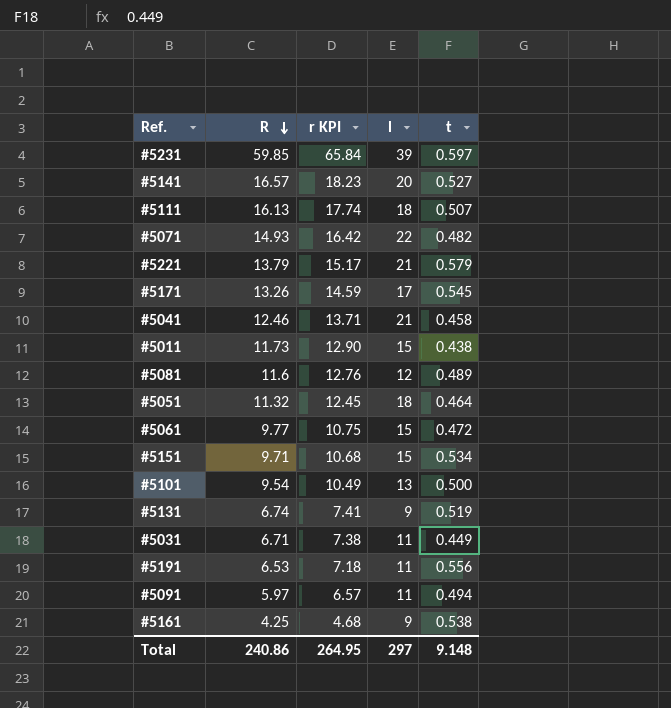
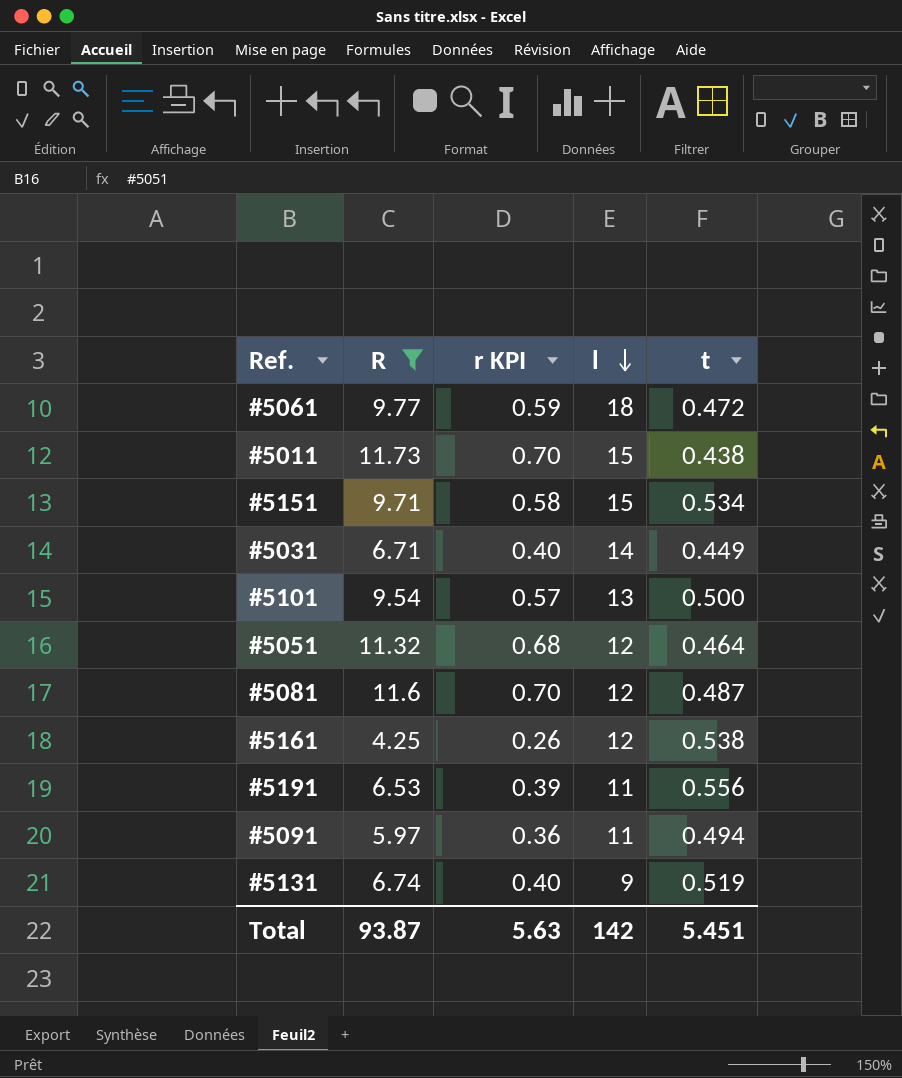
filter: none -> R <= 11.73
row order: R descending -> l descending
column r KPI | formula: [R] * 1.1 -> [R] * 0.06
#5061 | l: 15 -> 18
#5031 | l: 11 -> 14
#5051 | l: 18 -> 12
#5081 | t: 0.489 -> 0.487
#5161 | l: 9 -> 12
Total | R: 240.86 -> 93.87
Total | r KPI: 264.95 -> 5.63
Total | l: 297 -> 142
Total | t: 9.148 -> 5.451

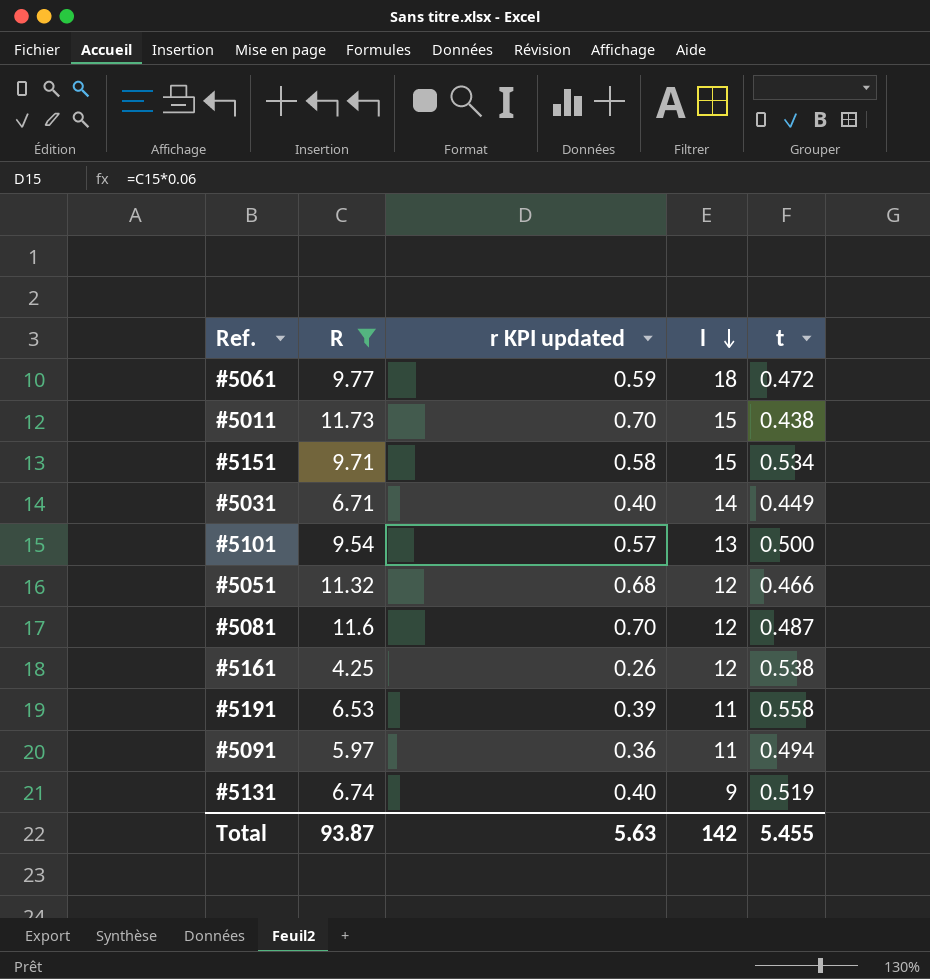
column name: r KPI -> r KPI updated
#5051 | t: 0.464 -> 0.466
#5191 | t: 0.556 -> 0.558
Total | t: 5.451 -> 5.455

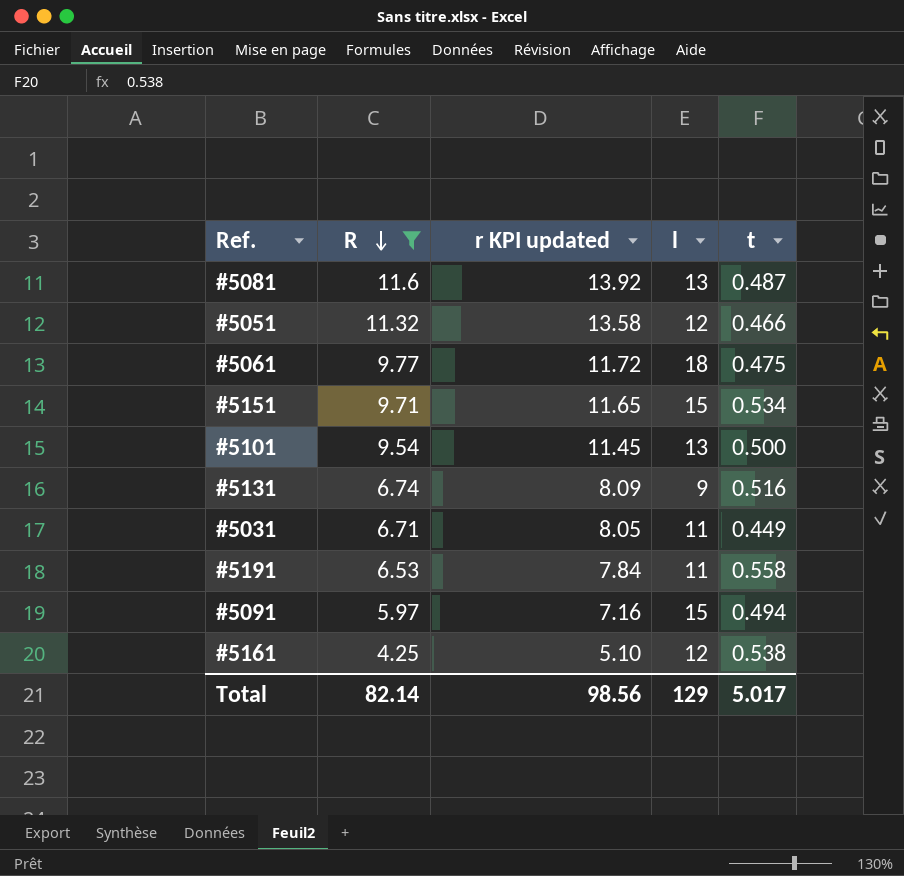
row order: l descending -> R descending
column r KPI updated | formula: [R] * 0.06 -> [R] * 1.2
row #5011: 11.73 | 0.70 | 15 | 0.438 -> none
#5081 | l: 12 -> 13
#5061 | t: 0.472 -> 0.475
#5131 | t: 0.519 -> 0.516
#5031 | l: 14 -> 11
#5091 | l: 11 -> 15
Total | R: 93.87 -> 82.14
Total | r KPI updated: 5.63 -> 98.56
Total | l: 142 -> 129
Total | t: 5.455 -> 5.017

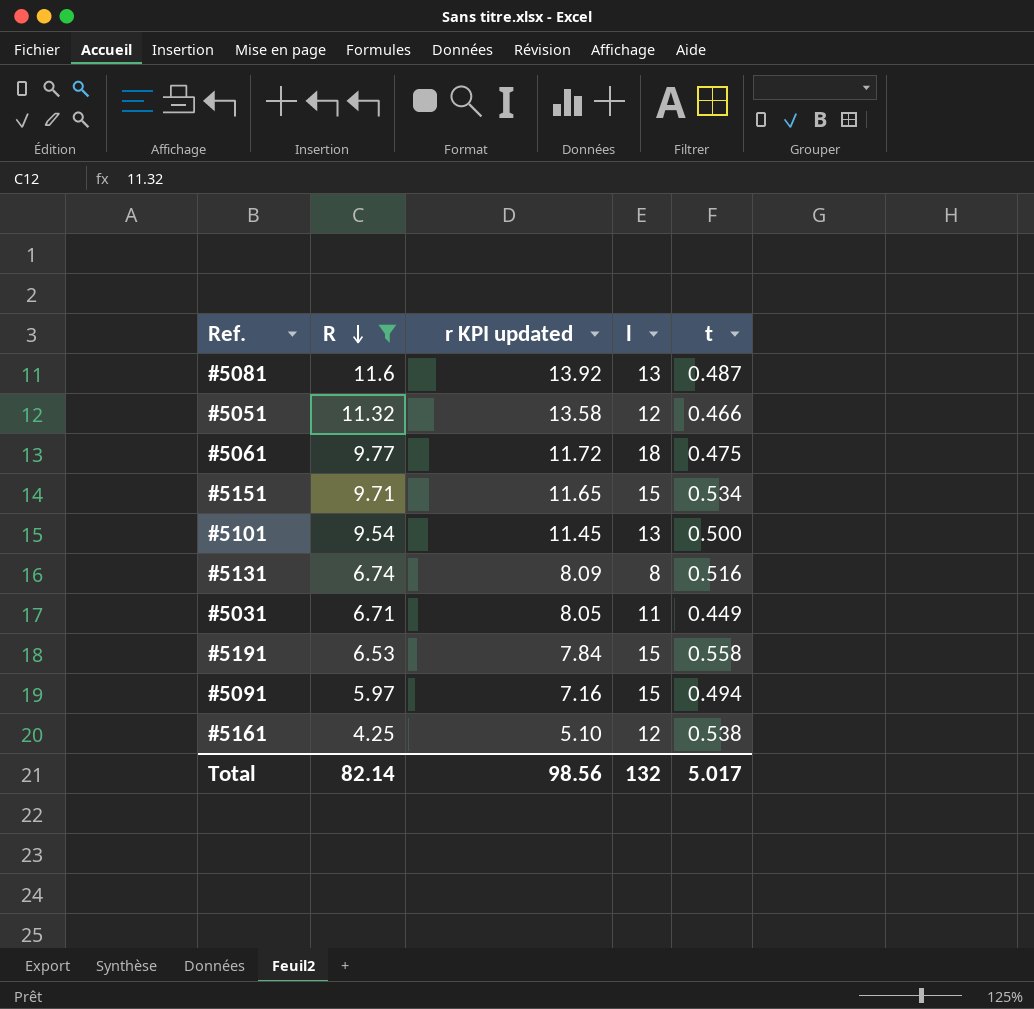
#5131 | l: 9 -> 8
#5191 | l: 11 -> 15
Total | l: 129 -> 132

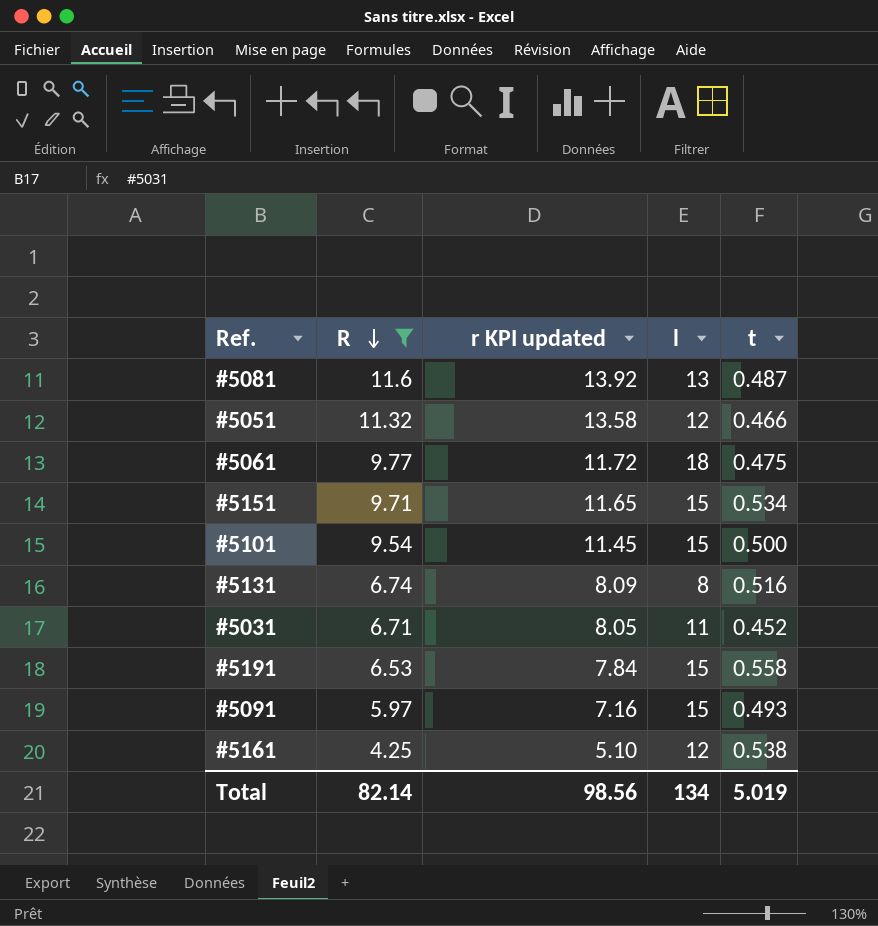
#5101 | l: 13 -> 15
#5031 | t: 0.449 -> 0.452
#5091 | t: 0.494 -> 0.493
Total | l: 132 -> 134
Total | t: 5.017 -> 5.019

